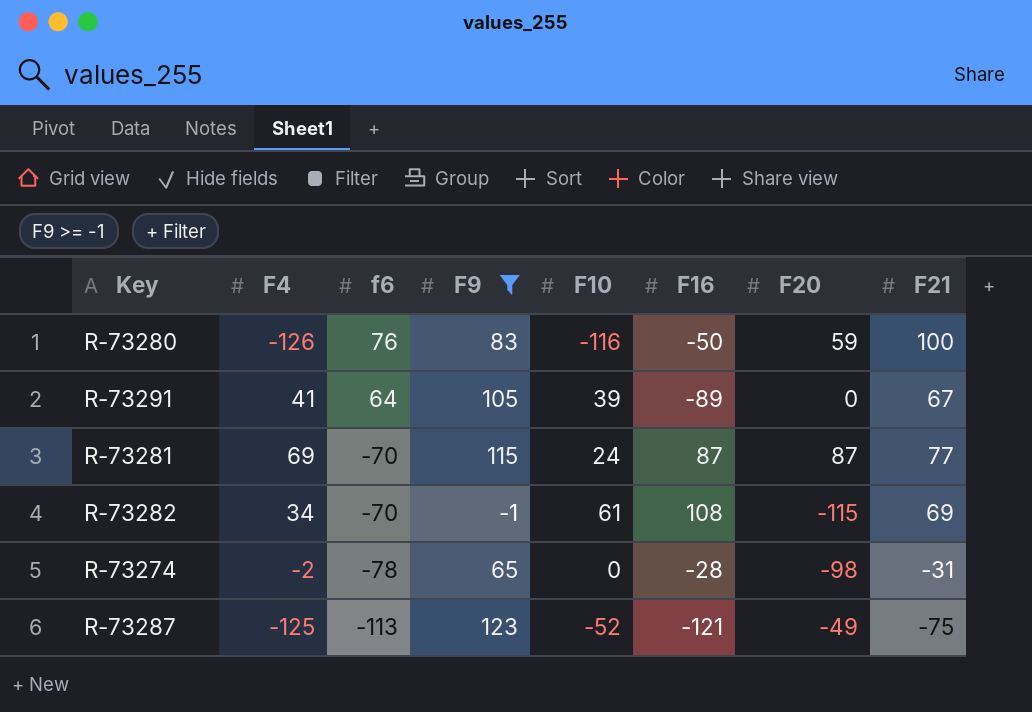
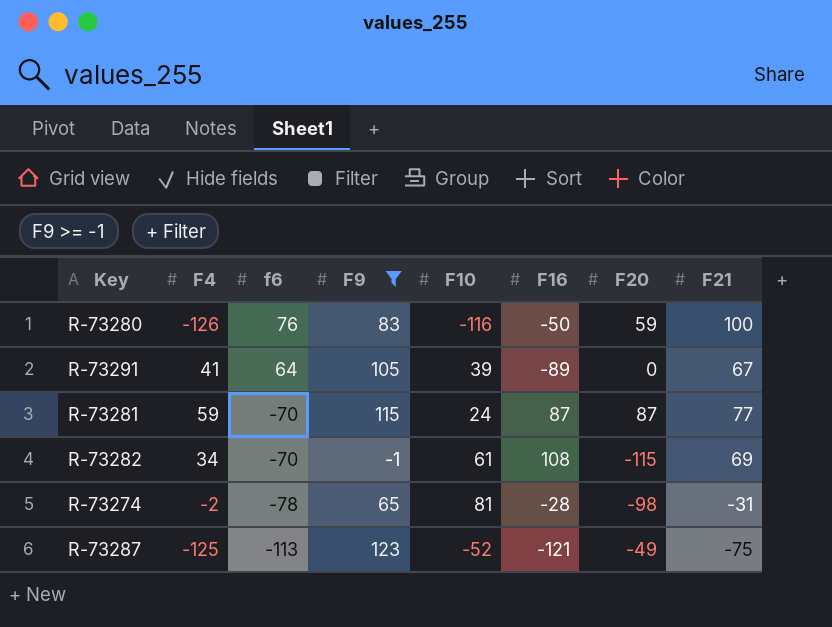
R-73281 | F4: 69 -> 59
R-73274 | F10: 0 -> 81

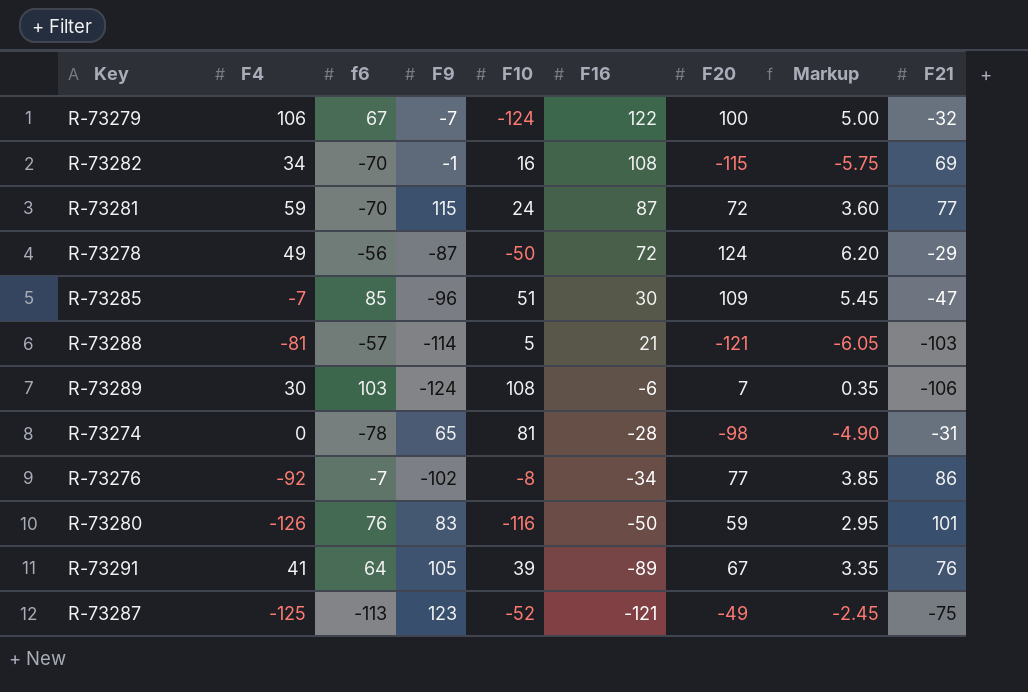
filter: F9 >= -1 -> none
row order: f6 descending -> F16 descending
column Markup | formula: none -> [F20] * 0.05
R-73282 | F10: 61 -> 16
R-73281 | F20: 87 -> 72
R-73274 | F4: -2 -> 0
R-73280 | F21: 100 -> 101
R-73291 | F20: 0 -> 67
R-73291 | F21: 67 -> 76

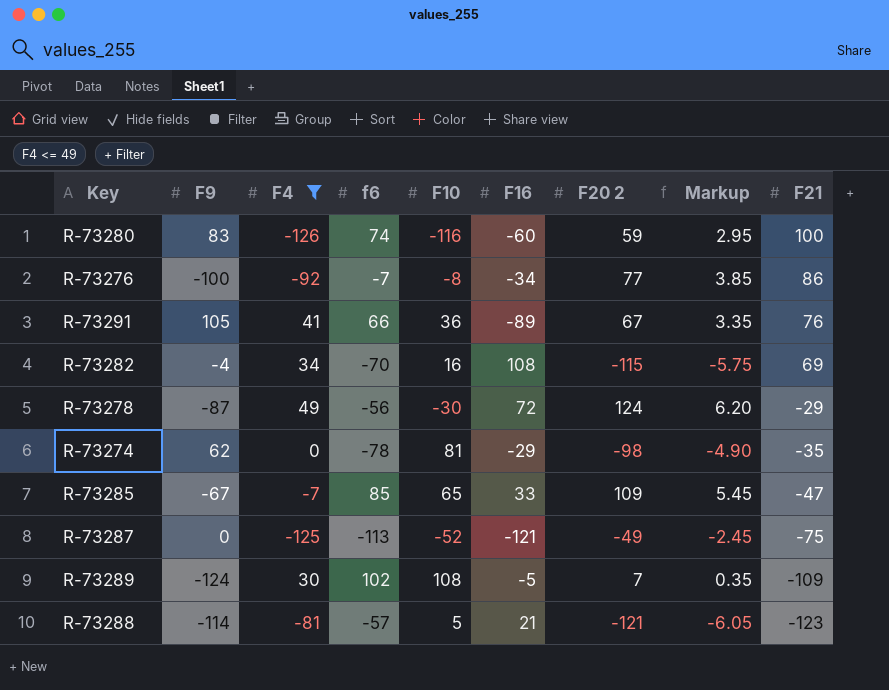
filter: none -> F4 <= 49
row order: F16 descending -> F21 descending
column F9 | position: 4 -> 2
column name: F20 -> F20 2
R-73280 | f6: 76 -> 74
R-73280 | F16: -50 -> -60
R-73280 | F21: 101 -> 100
R-73276 | F9: -102 -> -100
R-73291 | f6: 64 -> 66
R-73291 | F10: 39 -> 36
R-73282 | F9: -1 -> -4
R-73278 | F10: -50 -> -30
R-73274 | F9: 65 -> 62
R-73274 | F16: -28 -> -29
R-73274 | F21: -31 -> -35
R-73285 | F9: -96 -> -67
R-73285 | F10: 51 -> 65
R-73285 | F16: 30 -> 33
R-73287 | F9: 123 -> 0
R-73289 | f6: 103 -> 102
R-73289 | F16: -6 -> -5
R-73289 | F21: -106 -> -109
R-73288 | F21: -103 -> -123

